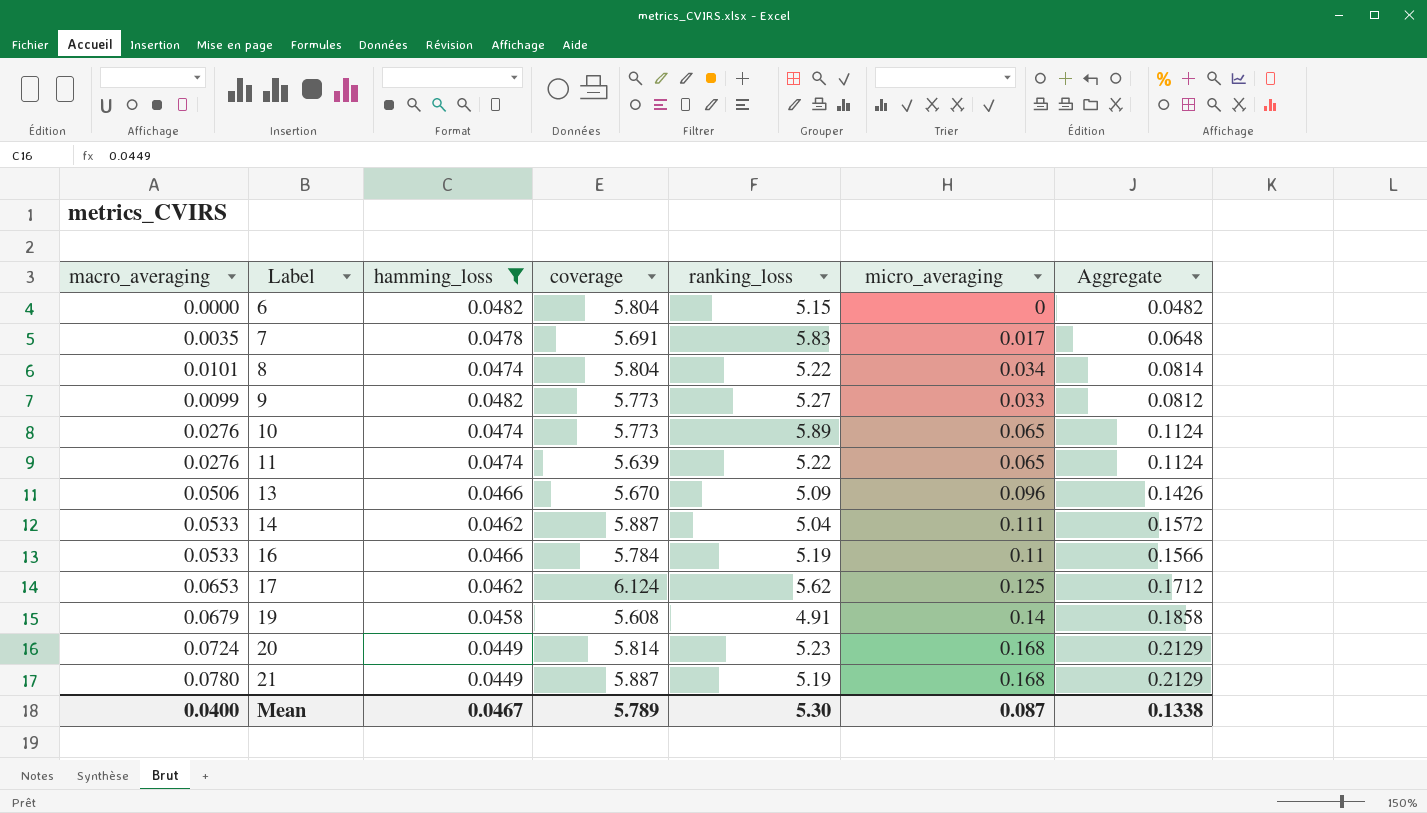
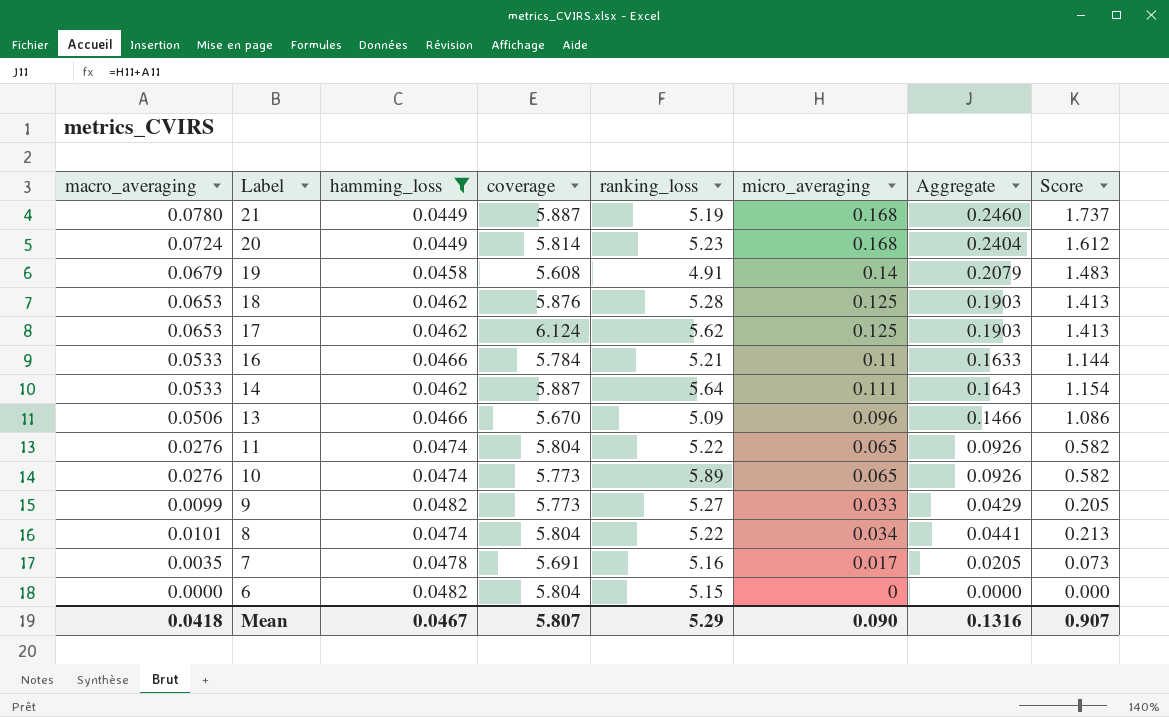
row order: Label ascending -> Label descending
column Aggregate | formula: [hamming_loss] + [micro_averaging] -> [macro_averaging] + [micro_averaging]
column Score | formula: none -> [macro_averaging] / [hamming_loss]
row 18: none -> 0.0653 | 0.0462 | 5.876 | 5.28 | 0.125 | 0.1903 | 1.413
16 | ranking_loss: 5.19 -> 5.21
14 | ranking_loss: 5.04 -> 5.64
11 | coverage: 5.639 -> 5.804
7 | ranking_loss: 5.83 -> 5.16
Mean | macro_averaging: 0.0400 -> 0.0418
Mean | coverage: 5.789 -> 5.807
Mean | ranking_loss: 5.30 -> 5.29
Mean | micro_averaging: 0.087 -> 0.090
Mean | Aggregate: 0.1338 -> 0.1316

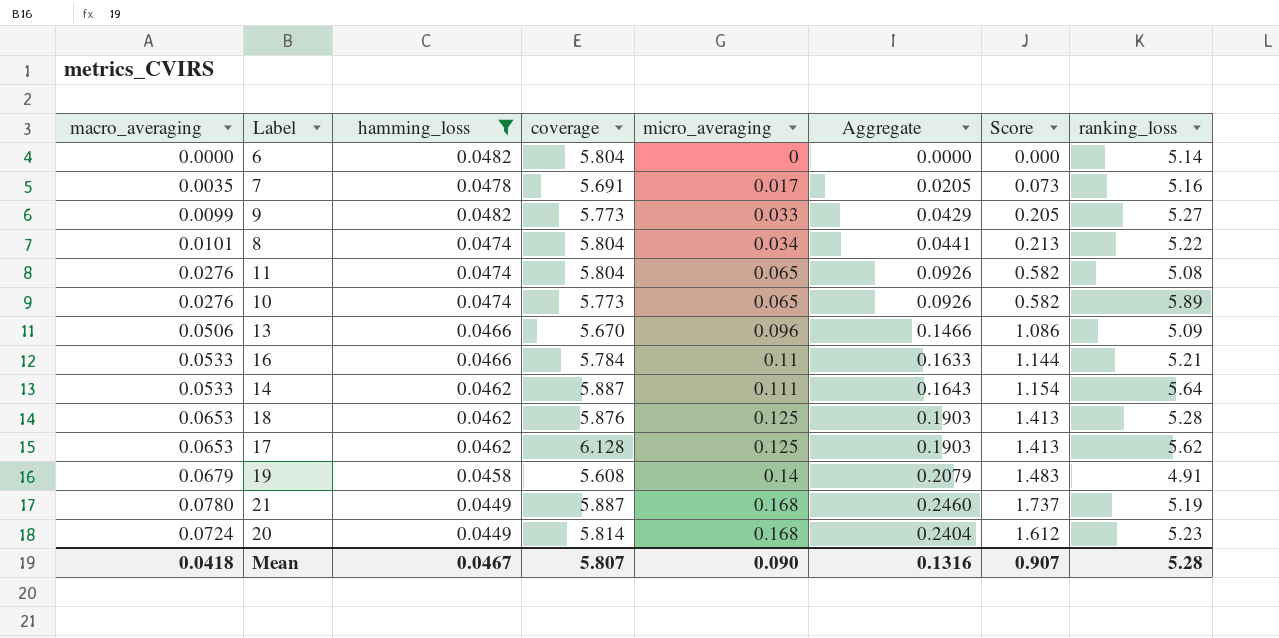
row order: Label descending -> micro_averaging ascending
column ranking_loss | position: 5 -> 8
6 | ranking_loss: 5.15 -> 5.14
11 | ranking_loss: 5.22 -> 5.08
17 | coverage: 6.124 -> 6.128
Mean | ranking_loss: 5.29 -> 5.28

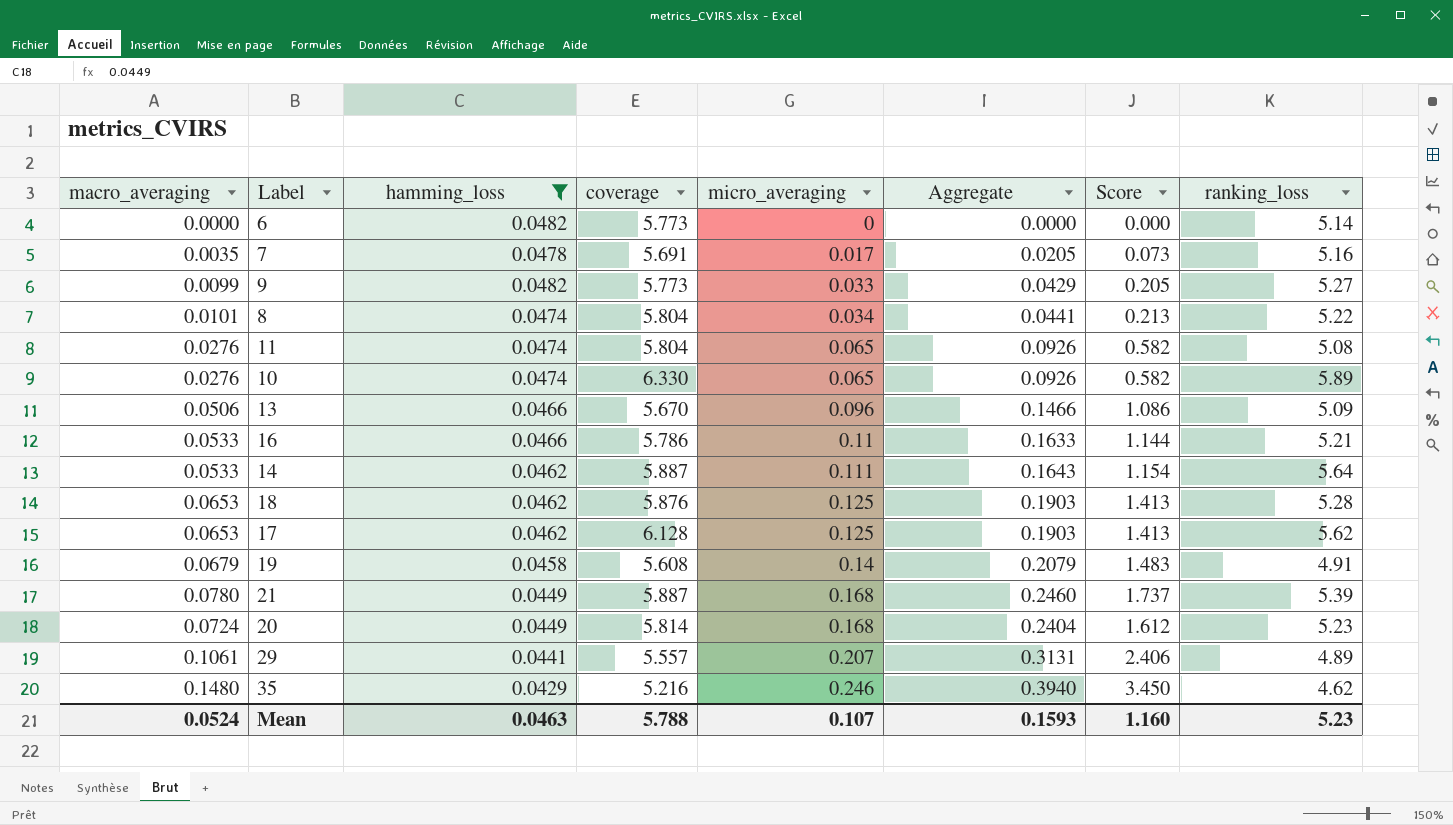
6 | coverage: 5.804 -> 5.773
10 | coverage: 5.773 -> 6.330
16 | coverage: 5.784 -> 5.786
21 | ranking_loss: 5.19 -> 5.39
row 29: none -> 0.1061 | 0.0441 | 5.557 | 0.207 | 0.3131 | 2.406 | 4.89
row 35: none -> 0.1480 | 0.0429 | 5.216 | 0.246 | 0.3940 | 3.450 | 4.62
Mean | macro_averaging: 0.0418 -> 0.0524
Mean | hamming_loss: 0.0467 -> 0.0463
Mean | coverage: 5.807 -> 5.788
Mean | micro_averaging: 0.090 -> 0.107
Mean | Aggregate: 0.1316 -> 0.1593
Mean | Score: 0.907 -> 1.160
Mean | ranking_loss: 5.28 -> 5.23

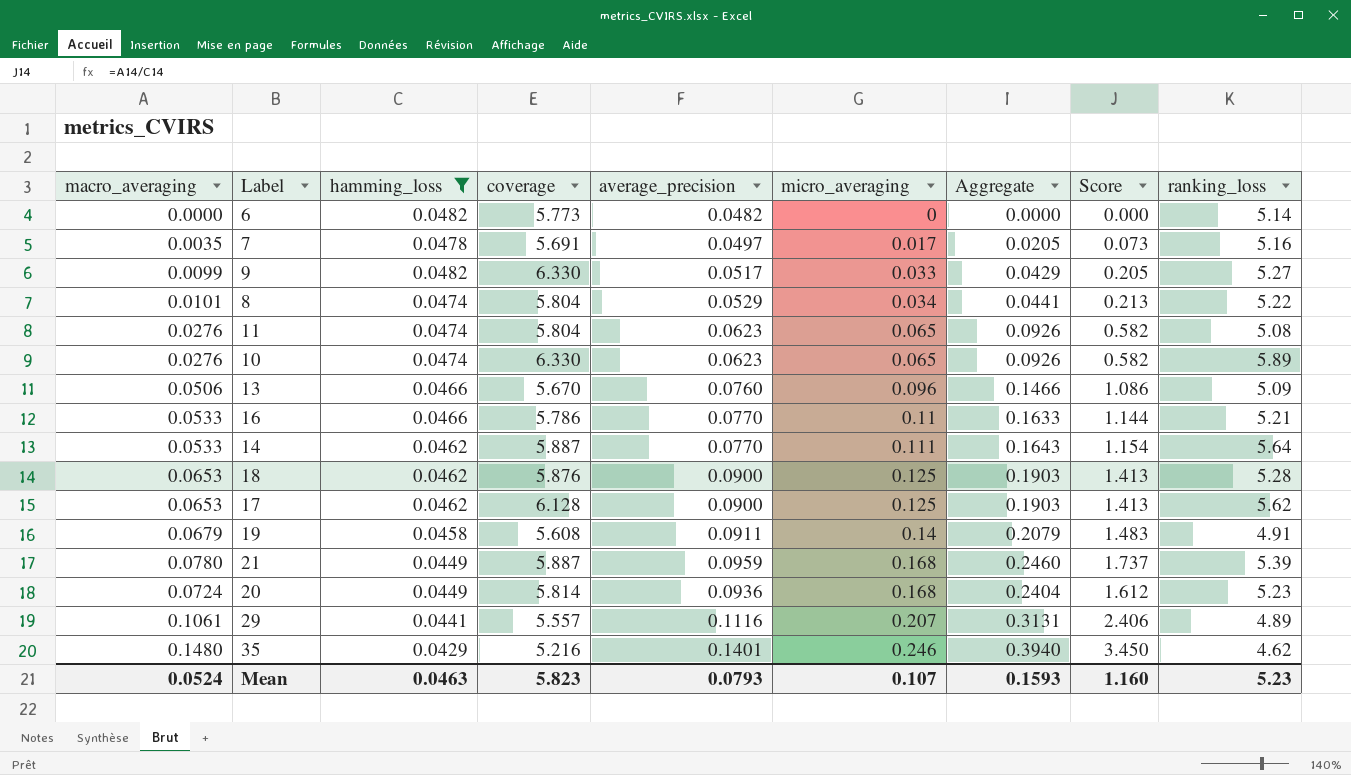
column average_precision | position: none -> 5
9 | coverage: 5.773 -> 6.330
Mean | coverage: 5.788 -> 5.823

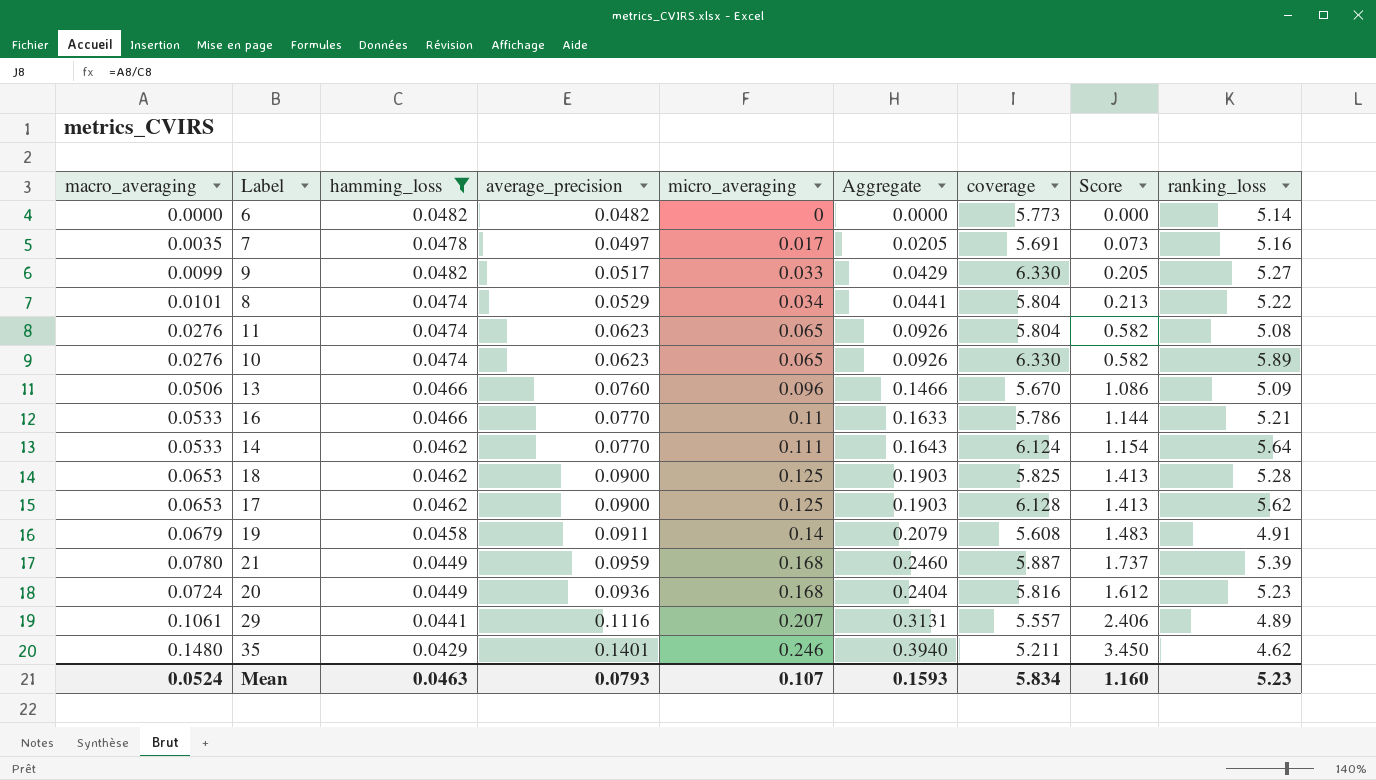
column coverage | position: 4 -> 7
14 | coverage: 5.887 -> 6.124
18 | coverage: 5.876 -> 5.825
20 | coverage: 5.814 -> 5.816
35 | coverage: 5.216 -> 5.211
Mean | coverage: 5.823 -> 5.834

